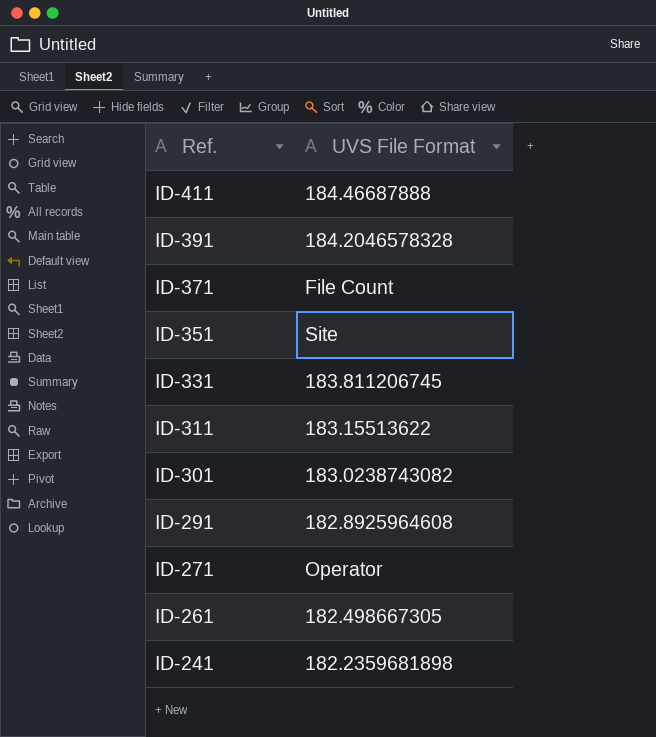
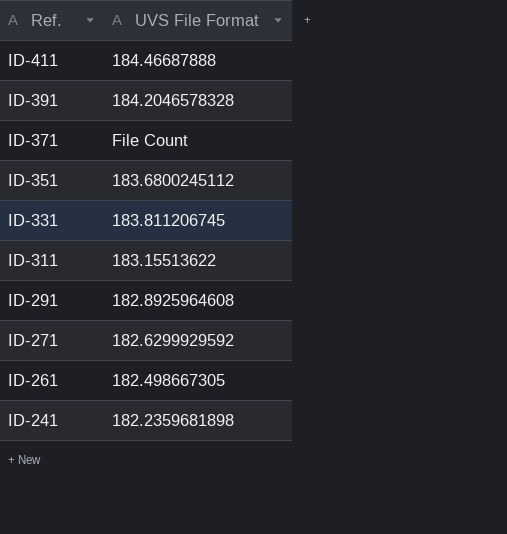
row ID-301: 183.0238743082 -> none
ID-351 | UVS File Format: Site -> 183.6800245112
ID-271 | UVS File Format: Operator -> 182.6299929592

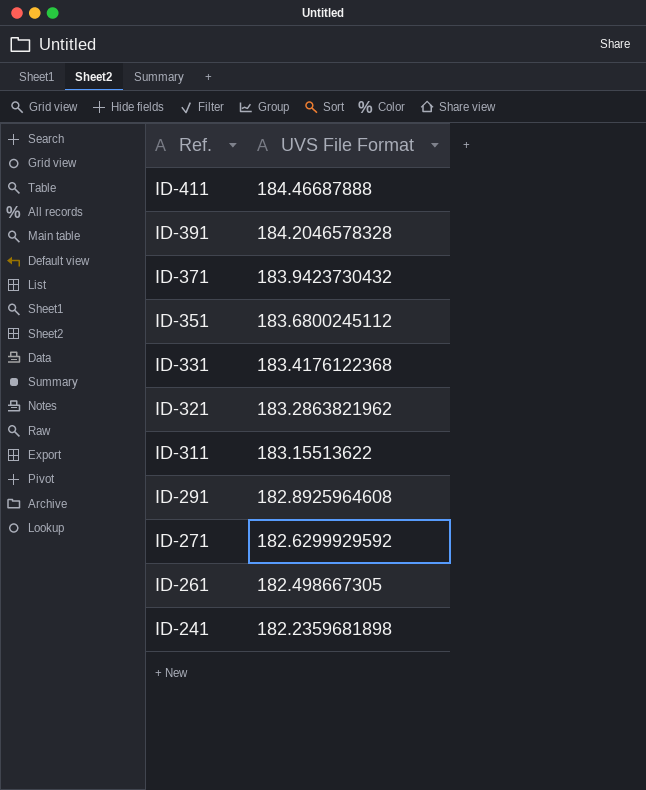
ID-371 | UVS File Format: File Count -> 183.9423730432
ID-331 | UVS File Format: 183.811206745 -> 183.4176122368
row ID-321: none -> 183.2863821962

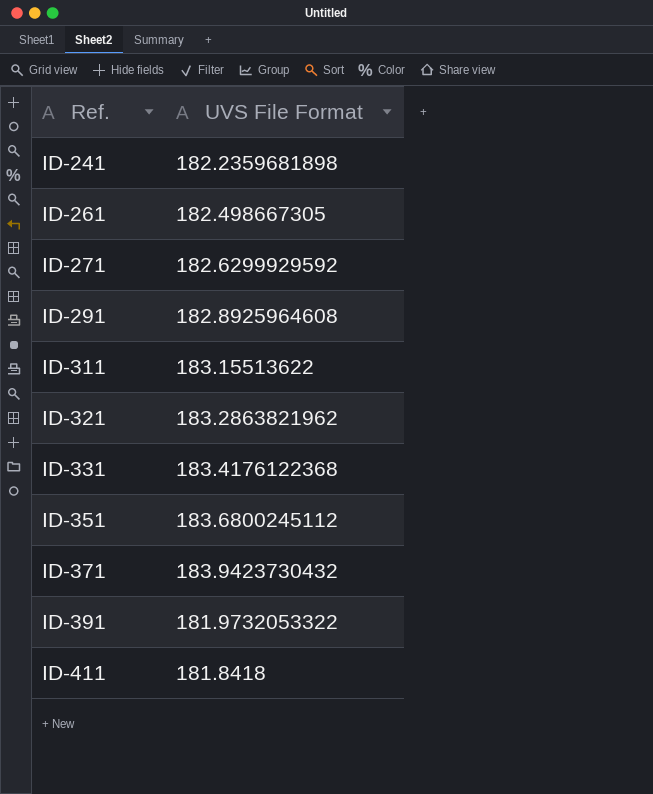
row order: Ref. descending -> Ref. ascending
ID-391 | UVS File Format: 184.2046578328 -> 181.9732053322
ID-411 | UVS File Format: 184.46687888 -> 181.8418

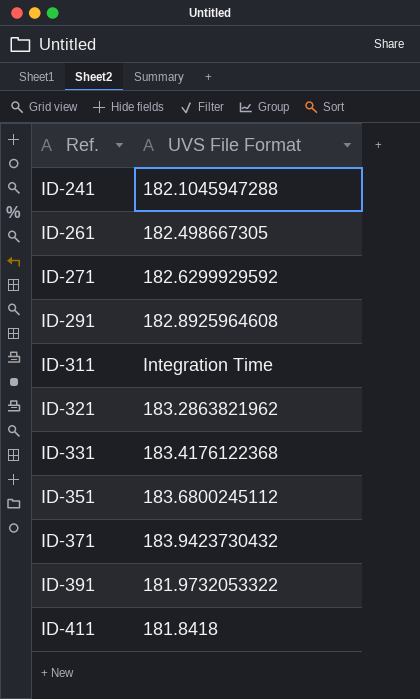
ID-241 | UVS File Format: 182.2359681898 -> 182.1045947288
ID-311 | UVS File Format: 183.15513622 -> Integration Time

